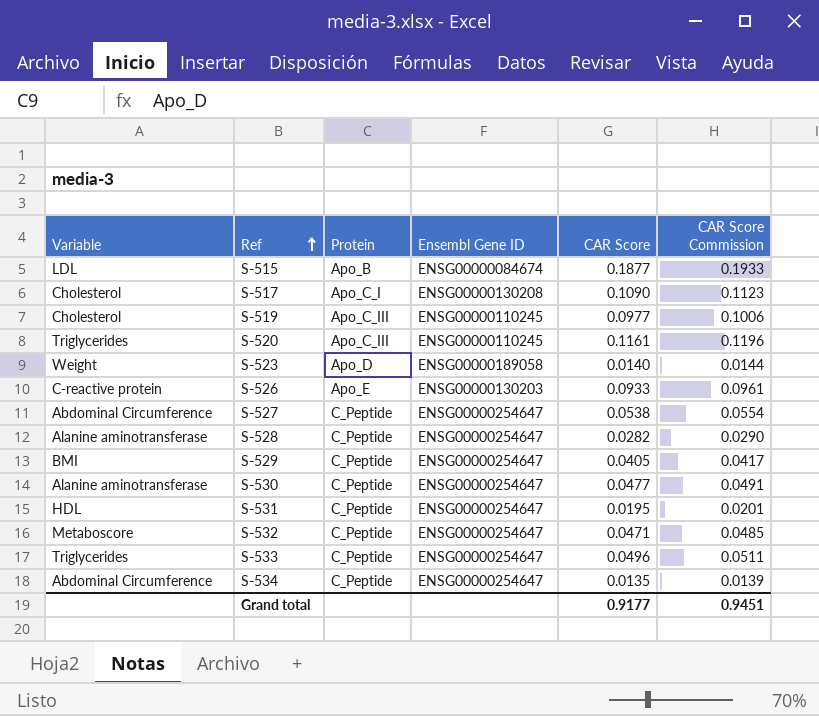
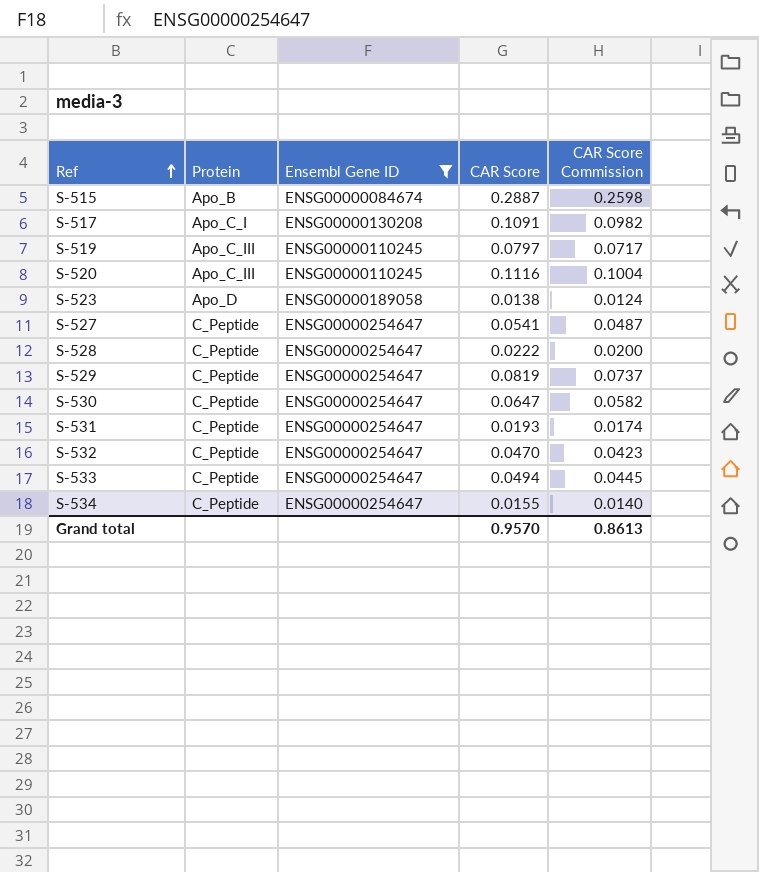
filter: none -> Ensembl Gene ID != ENSG00000130203
column Variable | position: 1 -> none
column CAR Score Commission | formula: [CAR Score] * 1.03 -> [CAR Score] * 0.9
S-515 | CAR Score: 0.1877 -> 0.2887
S-517 | CAR Score: 0.1090 -> 0.1091
S-519 | CAR Score: 0.0977 -> 0.0797
S-520 | CAR Score: 0.1161 -> 0.1116
S-523 | CAR Score: 0.0140 -> 0.0138
S-527 | CAR Score: 0.0538 -> 0.0541
S-528 | CAR Score: 0.0282 -> 0.0222
S-529 | CAR Score: 0.0405 -> 0.0819
S-530 | CAR Score: 0.0477 -> 0.0647
S-531 | CAR Score: 0.0195 -> 0.0193
S-532 | CAR Score: 0.0471 -> 0.0470
S-533 | CAR Score: 0.0496 -> 0.0494
S-534 | CAR Score: 0.0135 -> 0.0155
Grand total | CAR Score: 0.9177 -> 0.9570
Grand total | CAR Score Commission: 0.9451 -> 0.8613

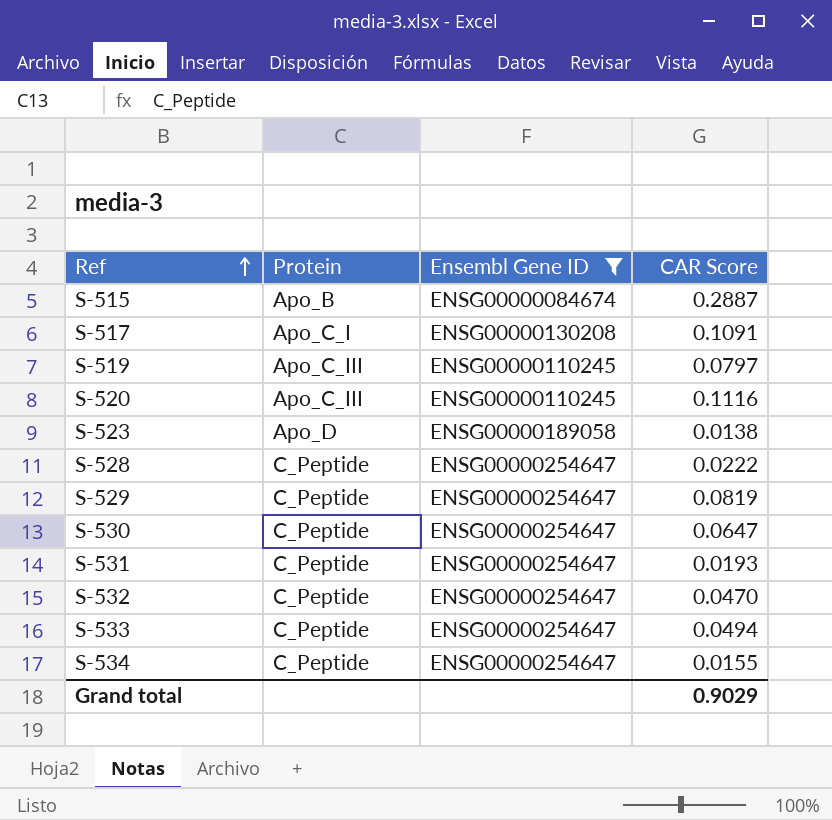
column CAR Score Commission | formula: [CAR Score] * 0.9 -> none
row S-527: C_Peptide | ENSG00000254647 | 0.0541 | 0.0487 -> none
Grand total | CAR Score: 0.9570 -> 0.9029

